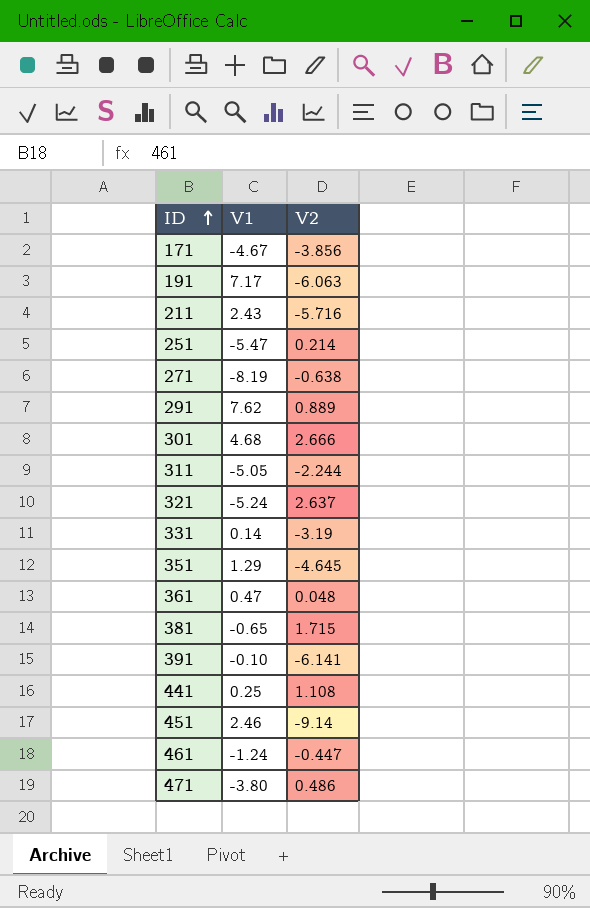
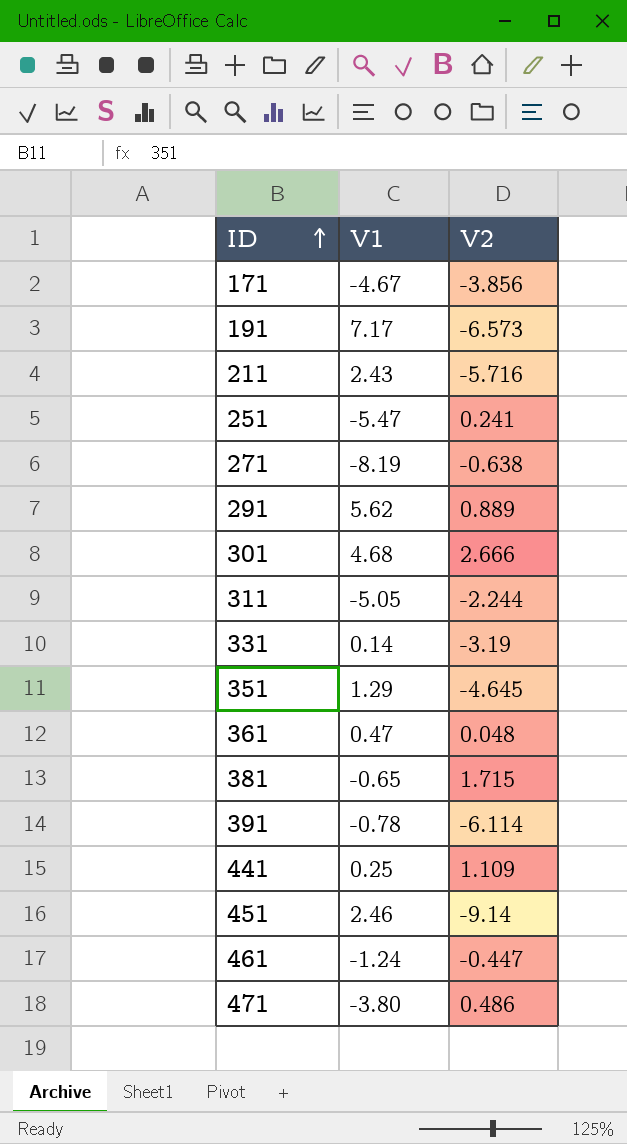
row 321: -5.24 | 2.637 -> none
191 | V2: -6.063 -> -6.573
251 | V2: 0.214 -> 0.241
291 | V1: 7.62 -> 5.62
391 | V1: -0.10 -> -0.78
391 | V2: -6.141 -> -6.114
441 | V2: 1.108 -> 1.109

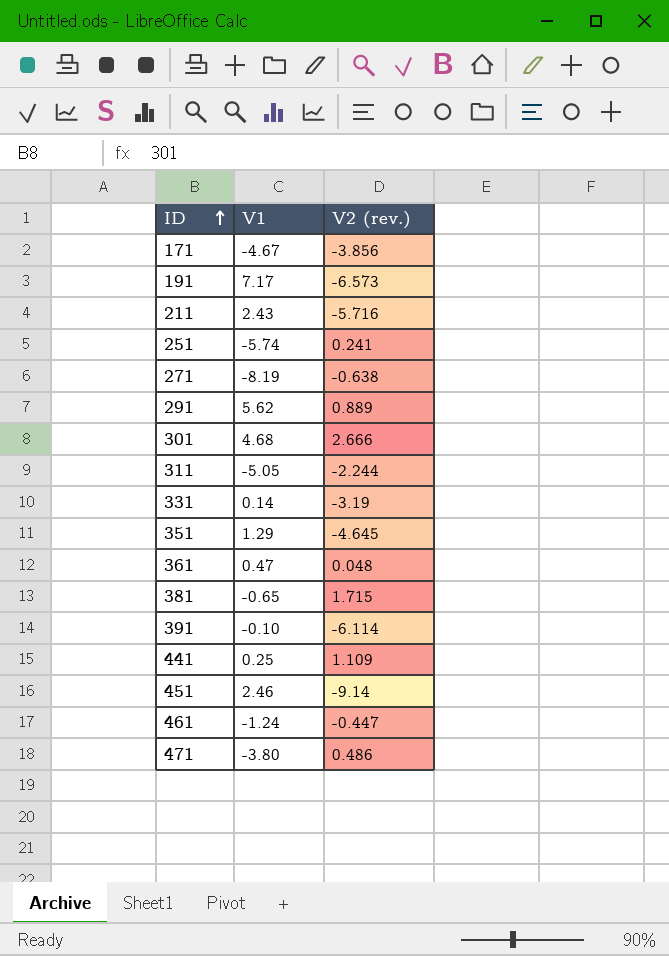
column name: V2 -> V2 (rev.)
251 | V1: -5.47 -> -5.74
391 | V1: -0.78 -> -0.10

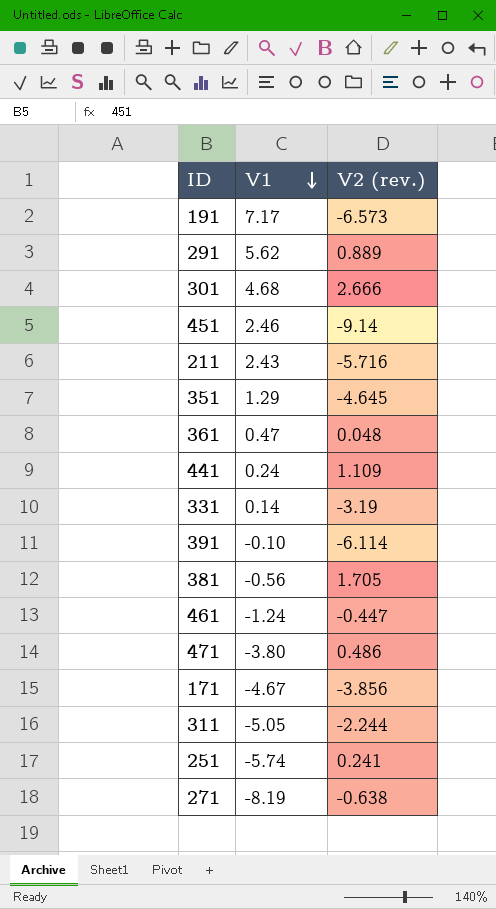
row order: ID ascending -> V1 descending
441 | V1: 0.25 -> 0.24
381 | V1: -0.65 -> -0.56
381 | V2 (rev.): 1.715 -> 1.705

